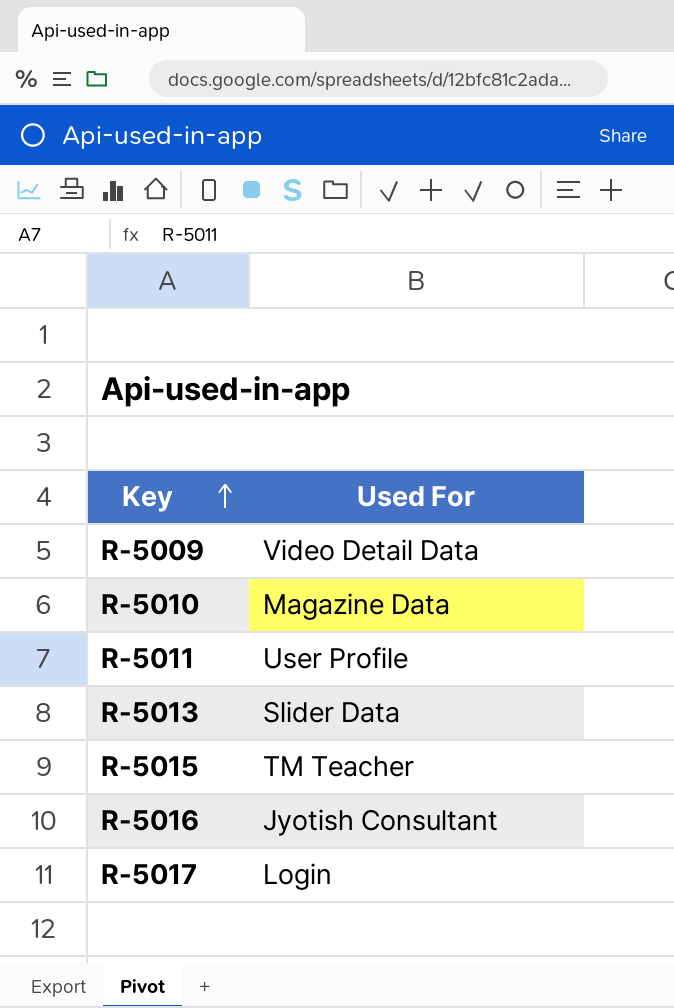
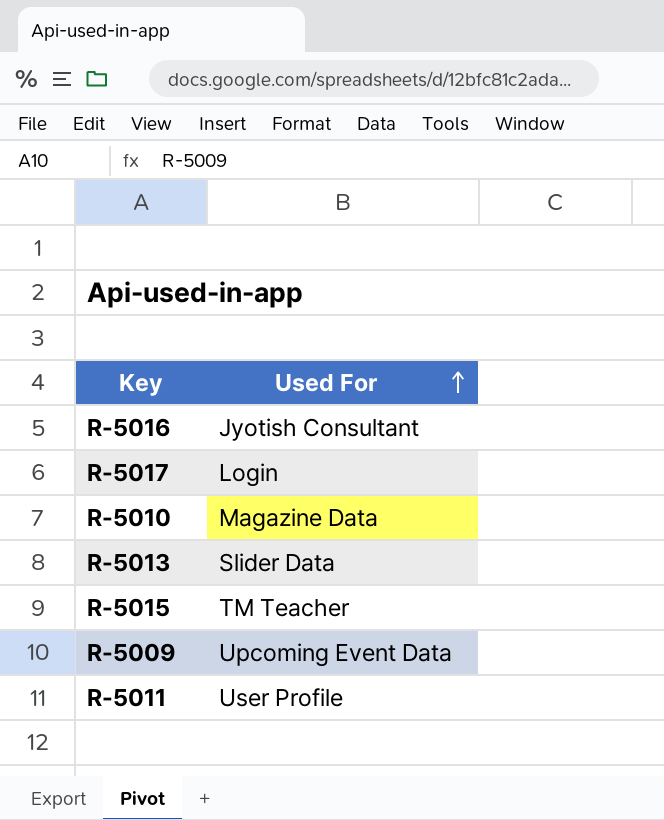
row order: Key ascending -> Used For ascending
R-5009 | Used For: Video Detail Data -> Upcoming Event Data

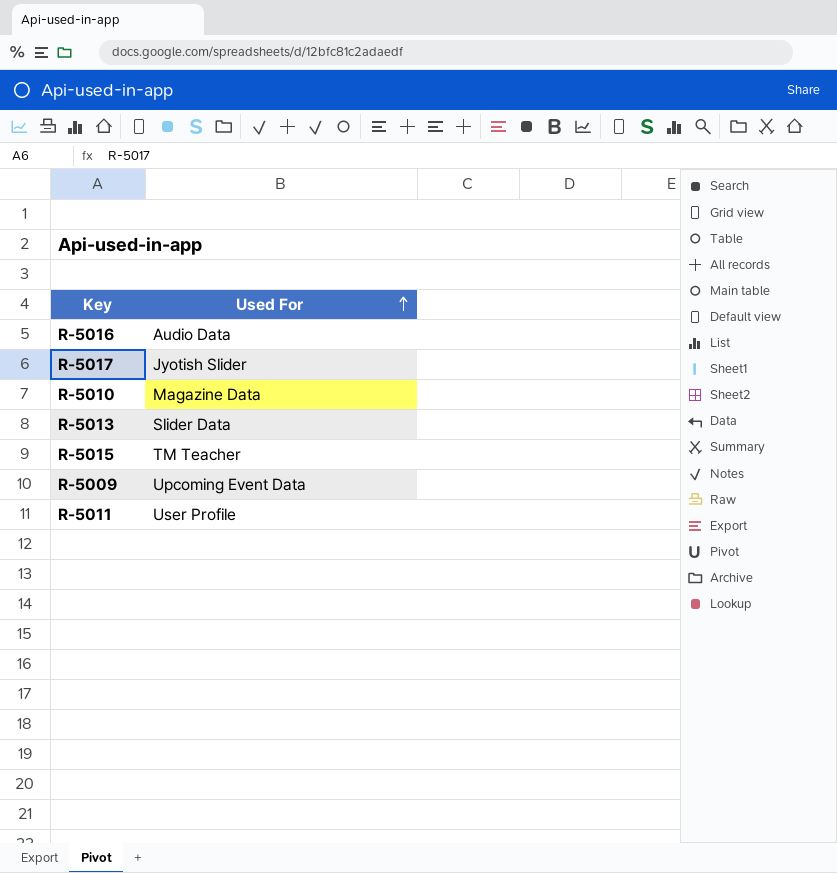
R-5016 | Used For: Jyotish Consultant -> Audio Data
R-5017 | Used For: Login -> Jyotish Slider

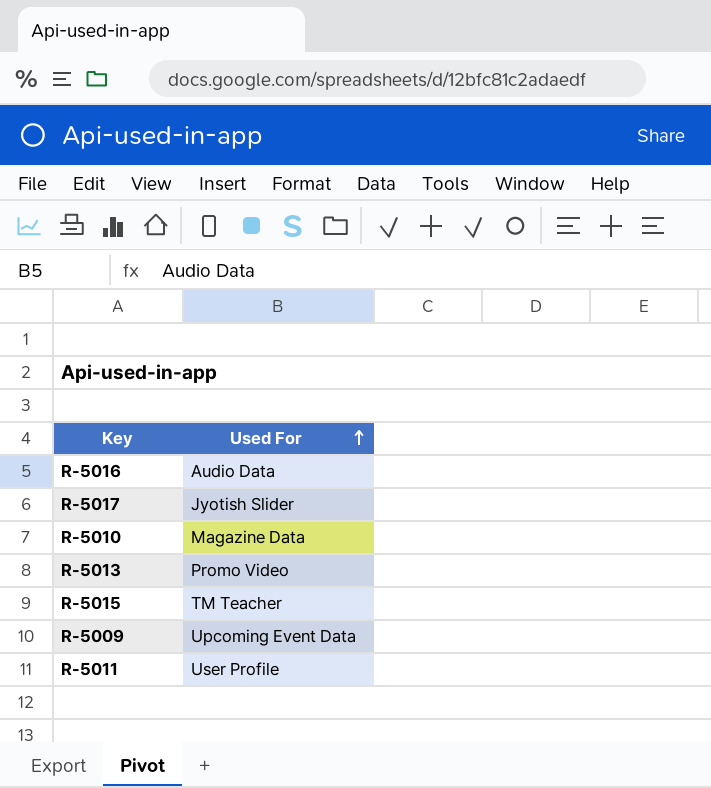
R-5013 | Used For: Slider Data -> Promo Video

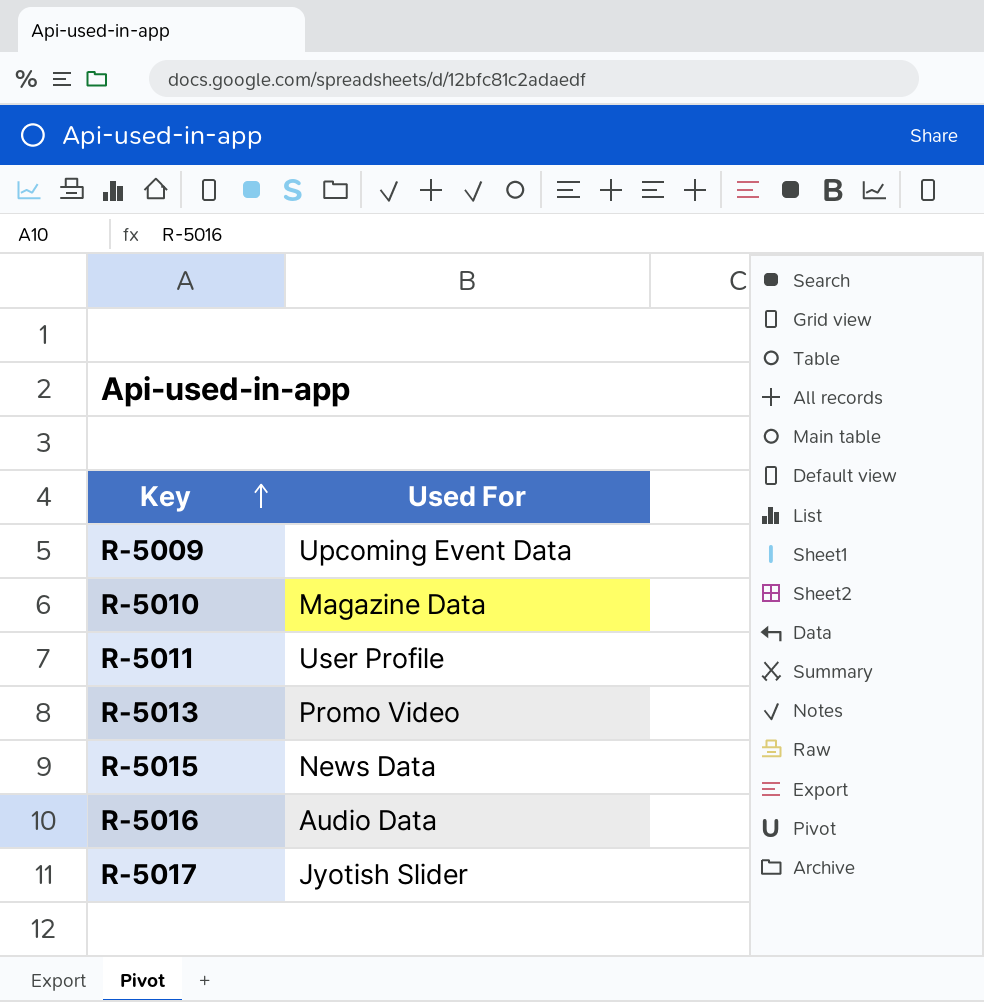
row order: Used For ascending -> Key ascending
R-5015 | Used For: TM Teacher -> News Data

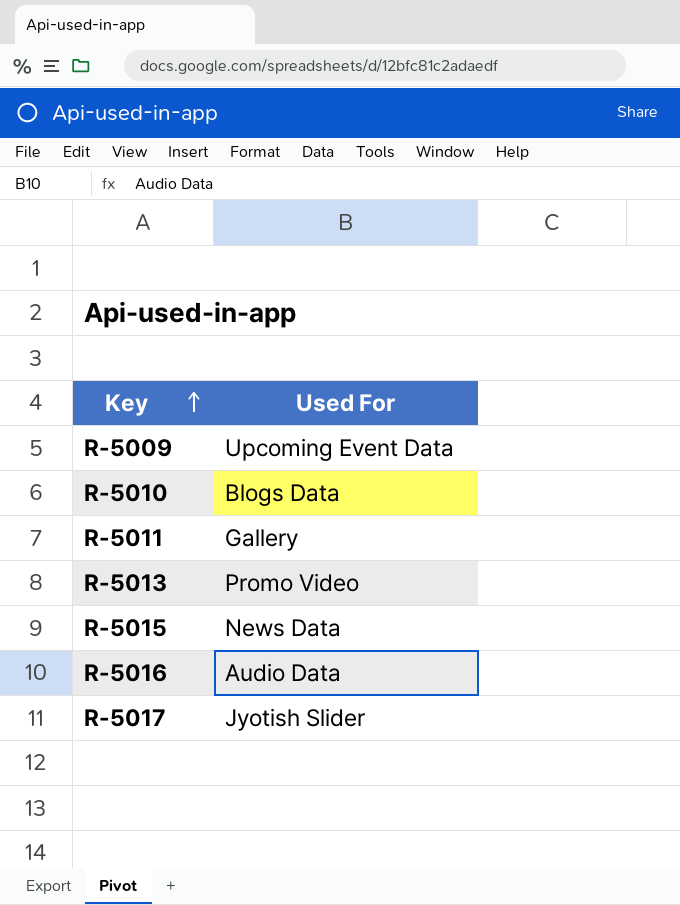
R-5010 | Used For: Magazine Data -> Blogs Data
R-5011 | Used For: User Profile -> Gallery

